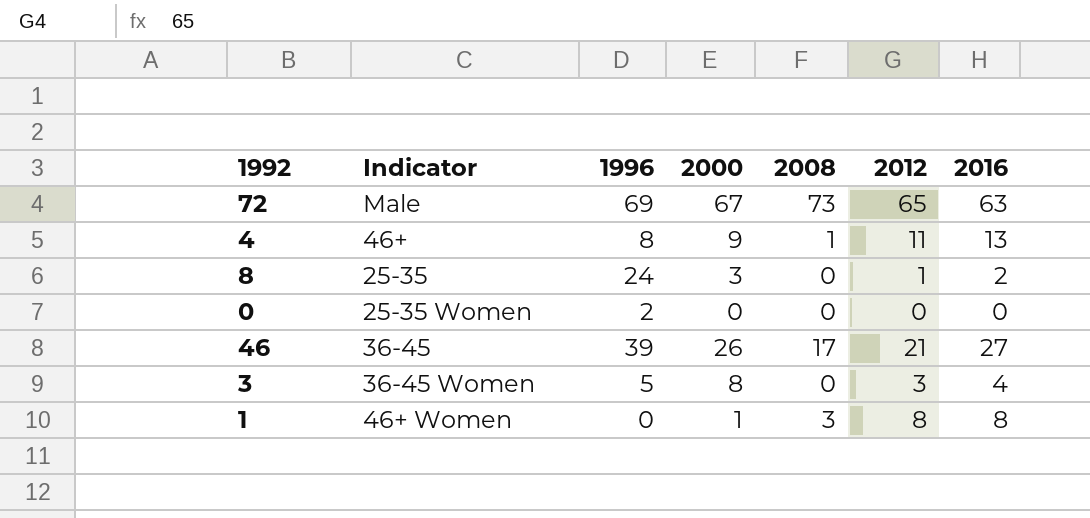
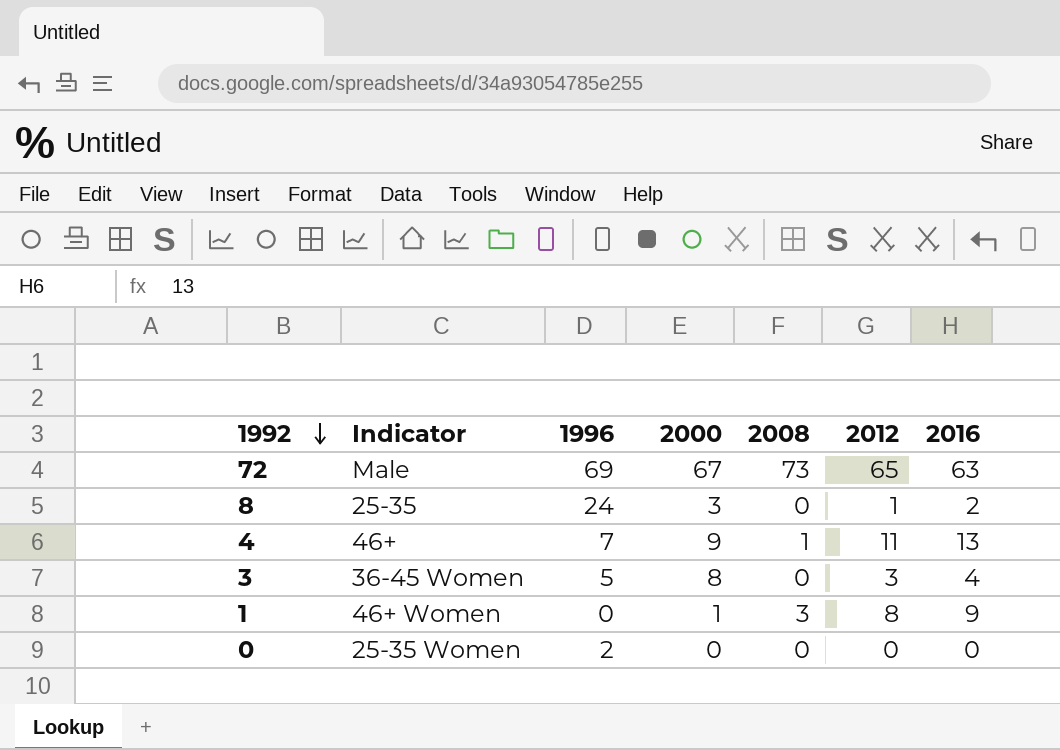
row order: none -> 1992 descending
row 46: 36-45 | 39 | 26 | 17 | 21 | 27 -> none
4 | 1996: 8 -> 7
1 | 2016: 8 -> 9

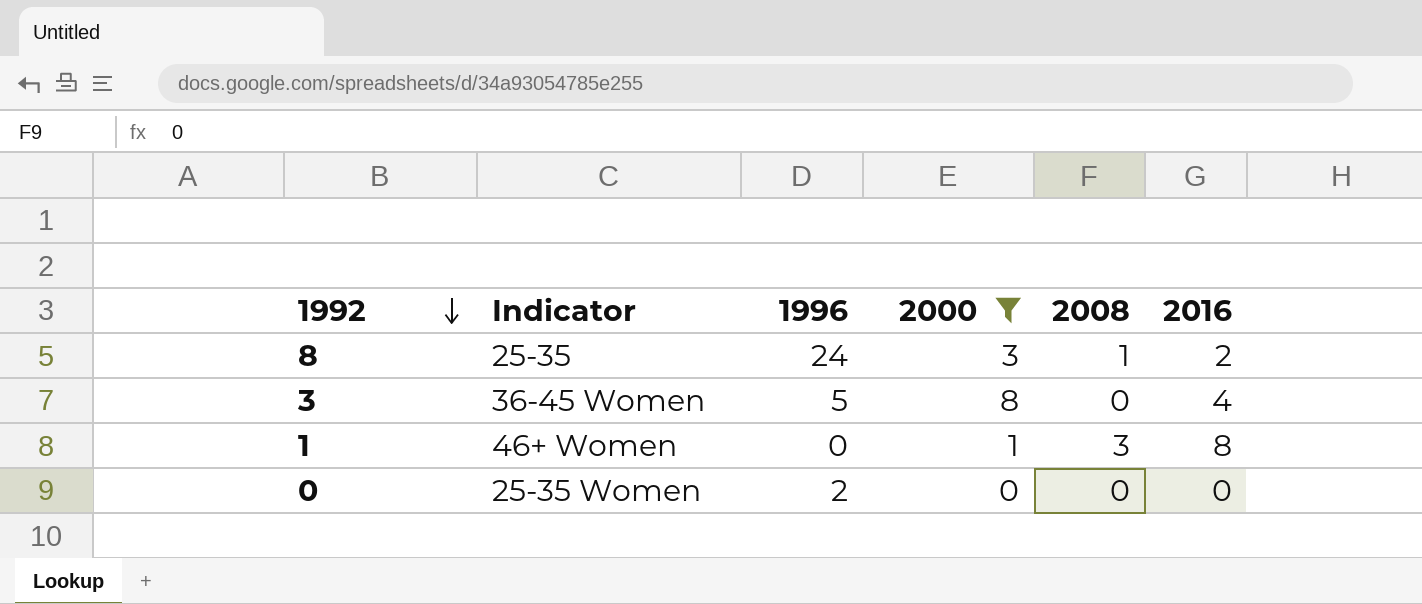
filter: none -> 2000 <= 8
column 2012 | position: 6 -> none
8 | 2008: 0 -> 1
1 | 2016: 9 -> 8

